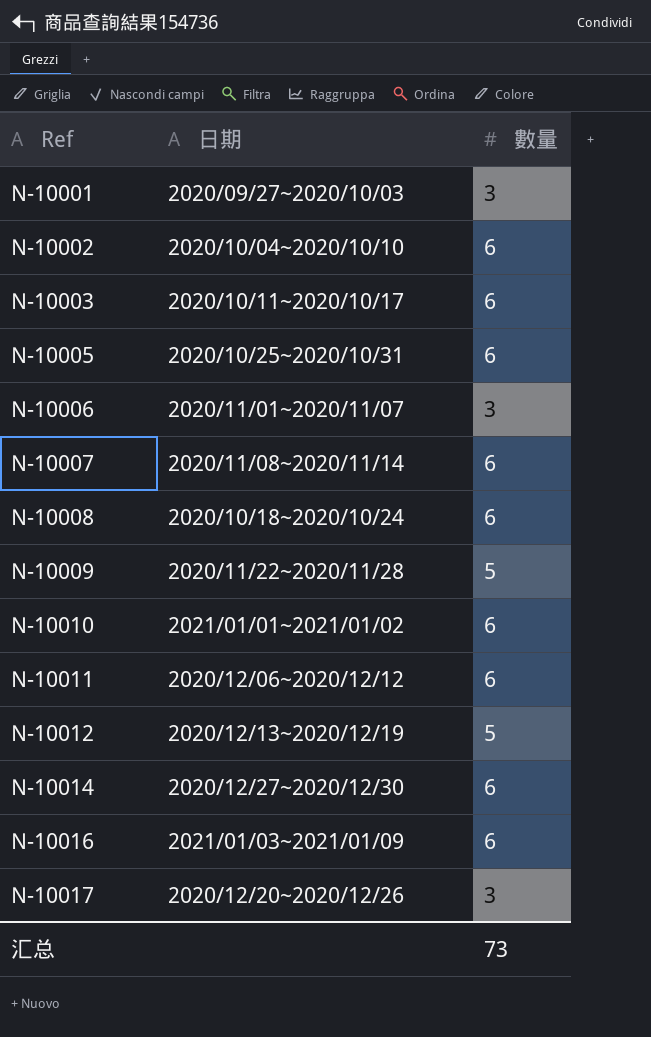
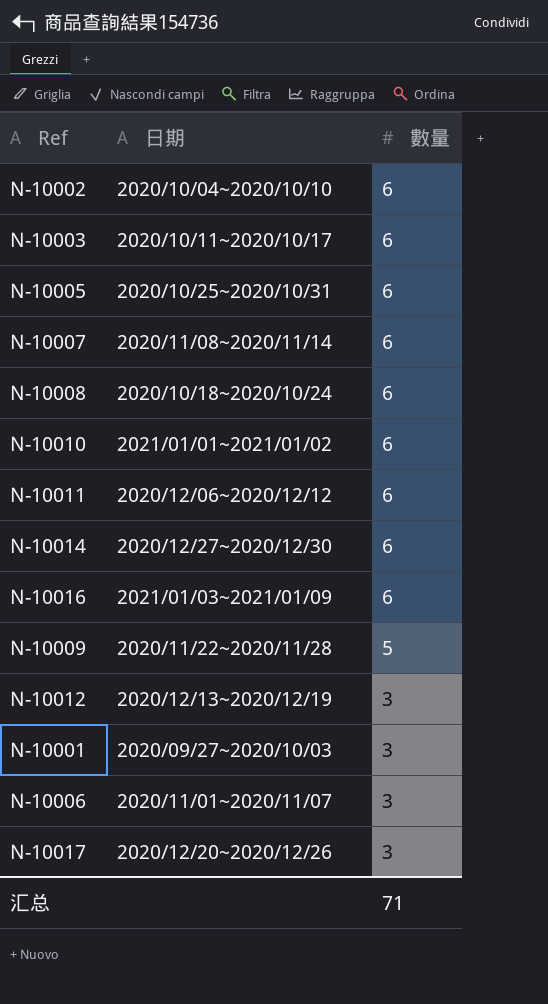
row order: Ref ascending -> 數量 descending
N-10012 | 數量: 5 -> 3
汇总 | 數量: 73 -> 71

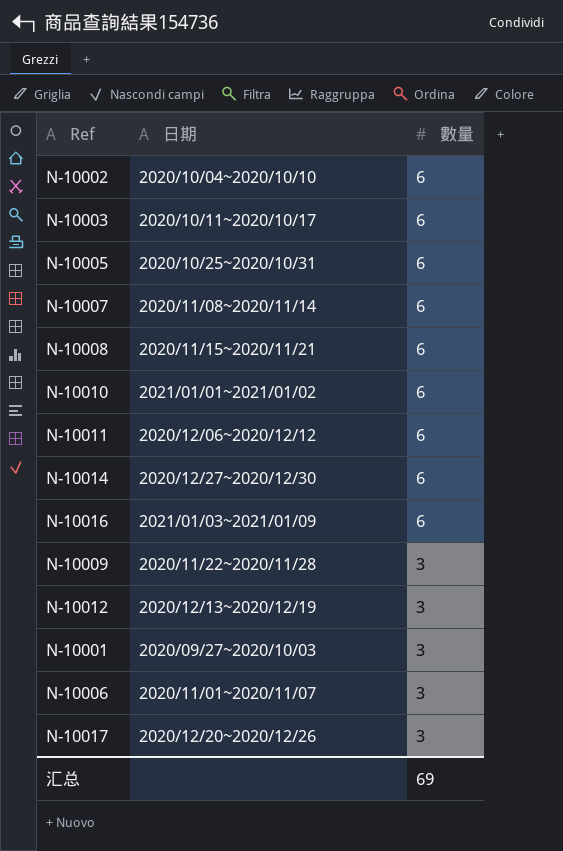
N-10008 | 日期: 2020/10/18~2020/10/24 -> 2020/11/15~2020/11/21
N-10009 | 數量: 5 -> 3
汇总 | 數量: 71 -> 69

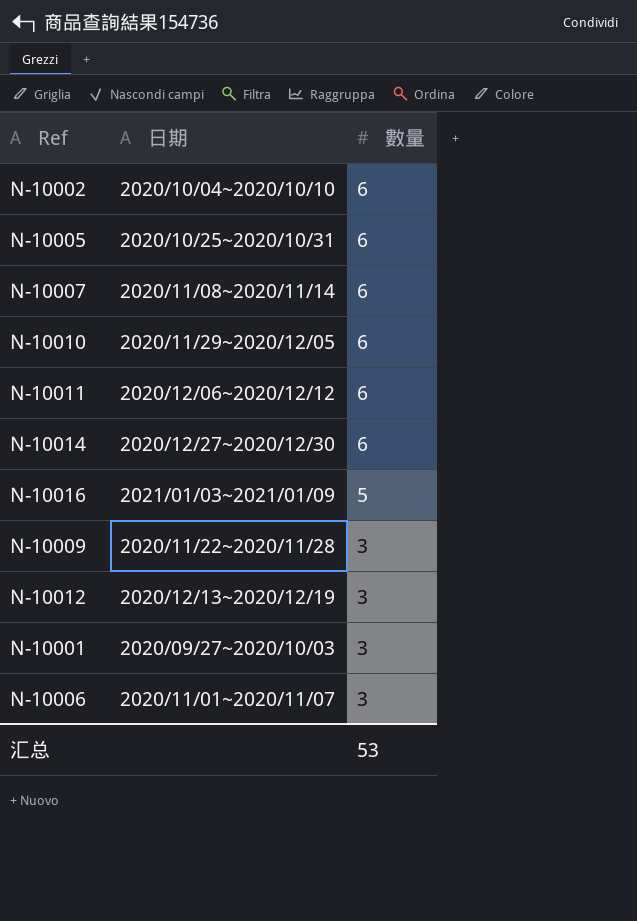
row N-10003: 2020/10/11~2020/10/17 | 6 -> none
row N-10008: 2020/11/15~2020/11/21 | 6 -> none
row N-10017: 2020/12/20~2020/12/26 | 3 -> none
N-10010 | 日期: 2021/01/01~2021/01/02 -> 2020/11/29~2020/12/05
N-10016 | 數量: 6 -> 5
汇总 | 數量: 69 -> 53

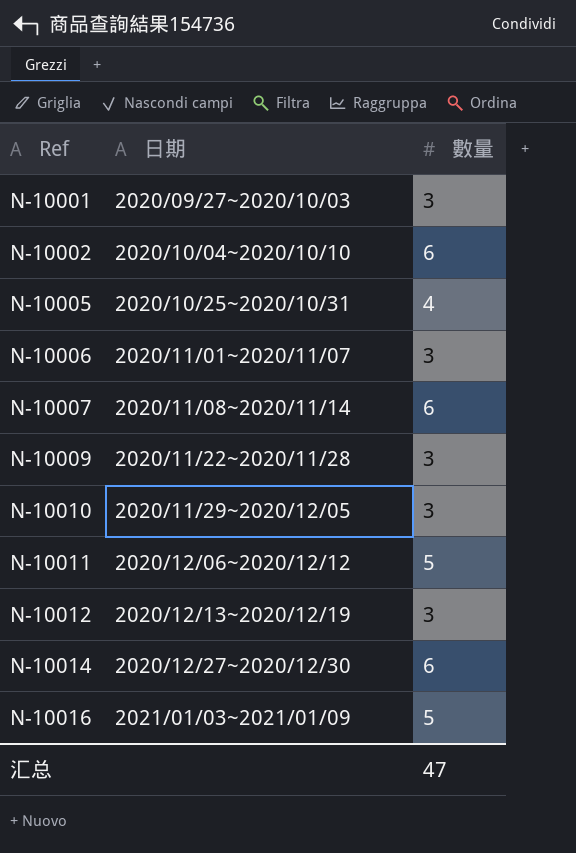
row order: 數量 descending -> Ref ascending
N-10005 | 數量: 6 -> 4
N-10010 | 數量: 6 -> 3
N-10011 | 數量: 6 -> 5
汇总 | 數量: 53 -> 47

